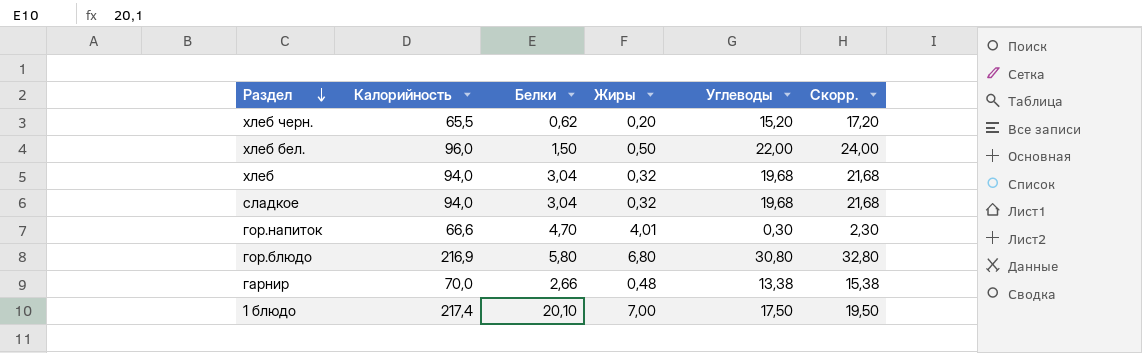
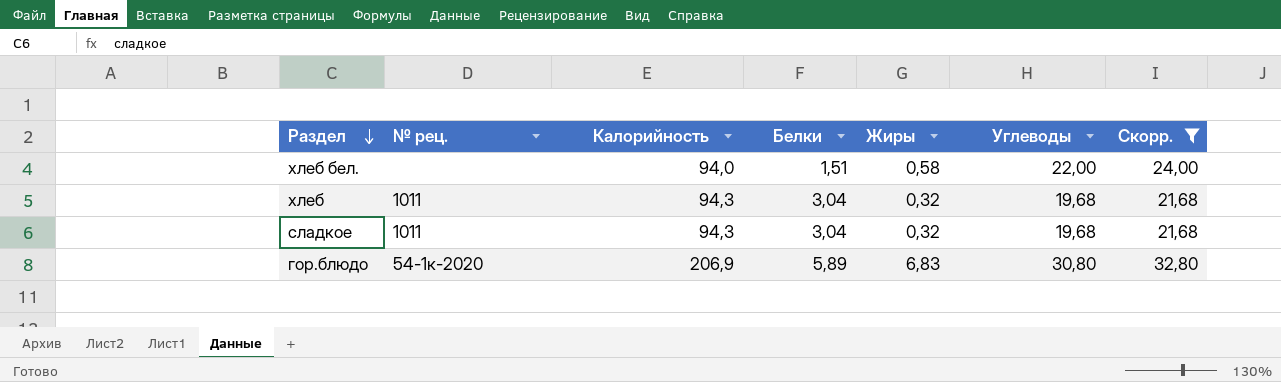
filter: none -> Скорр. >= 21,68
column № рец. | position: none -> 2
хлеб бел. | Калорийность: 96,0 -> 94,0
хлеб бел. | Белки: 1,50 -> 1,51
хлеб бел. | Жиры: 0,50 -> 0,58
хлеб | Калорийность: 94,0 -> 94,3
сладкое | Калорийность: 94,0 -> 94,3
гор.блюдо | Калорийность: 216,9 -> 206,9
гор.блюдо | Белки: 5,80 -> 5,89
гор.блюдо | Жиры: 6,80 -> 6,83

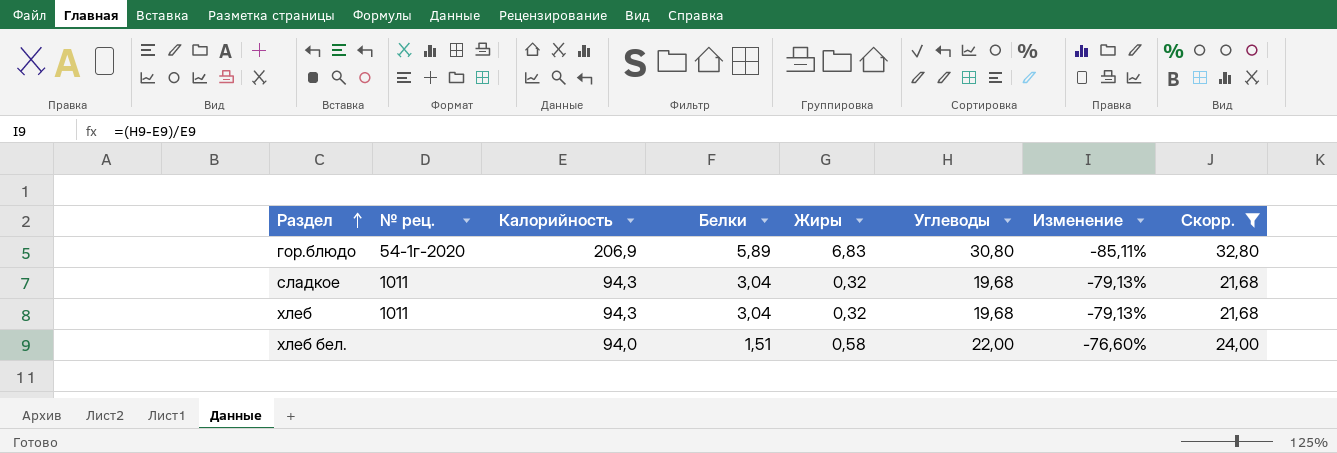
row order: Раздел descending -> Раздел ascending
column Изменение | formula: none -> ([Углеводы] - [Калорийность]) / [Калорийность]
гор.блюдо | № рец.: 54-1к-2020 -> 54-1г-2020

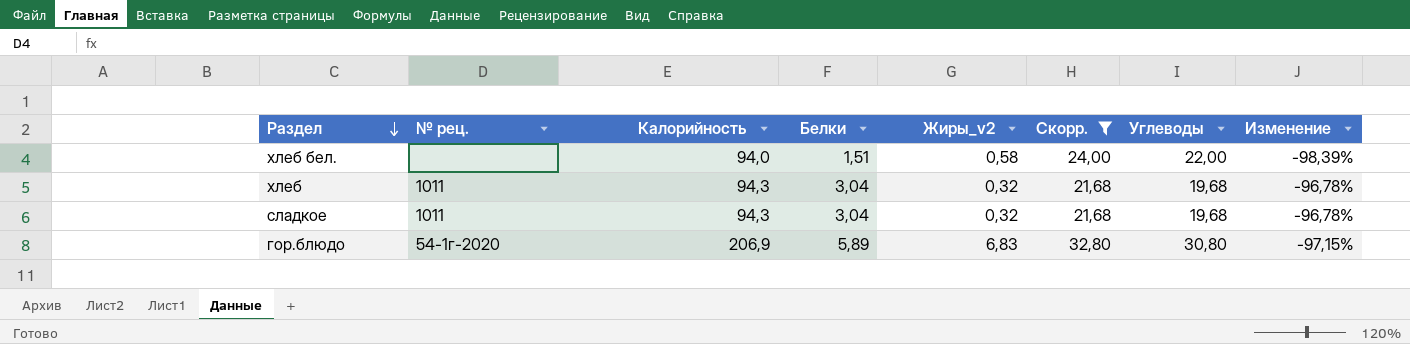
row order: Раздел ascending -> Раздел descending
column name: Жиры -> Жиры_v2
column Скорр. | position: 8 -> 6
column Изменение | formula: ([Углеводы] - [Калорийность]) / [Калорийность] -> ([Белки] - [Калорийность]) / [Калорийность]

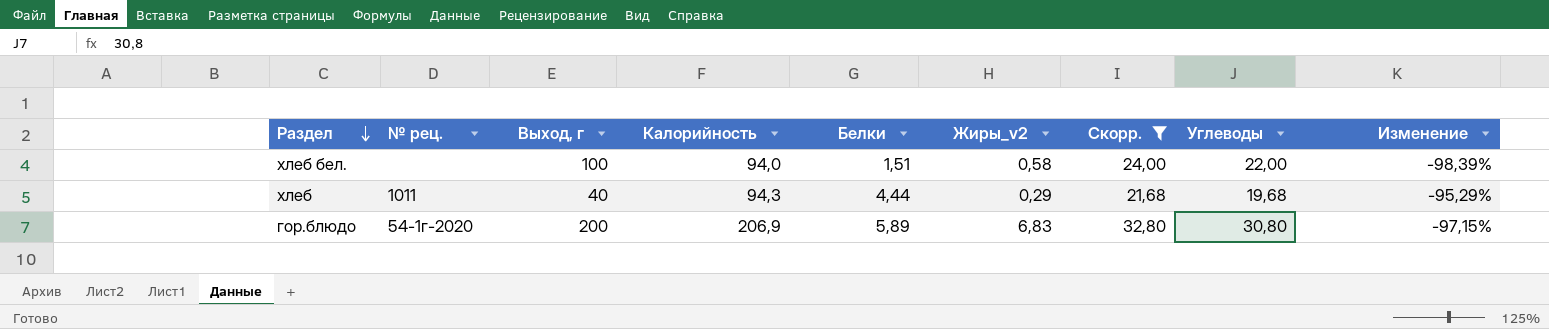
column Выход, г | position: none -> 3
row сладкое: 1011 | 94,3 | 3,04 | 0,32 | 21,68 | 19,68 | -96,78% -> none
хлеб | Белки: 3,04 -> 4,44
хлеб | Жиры_v2: 0,32 -> 0,29
хлеб | Изменение: -96,78% -> -95,29%

